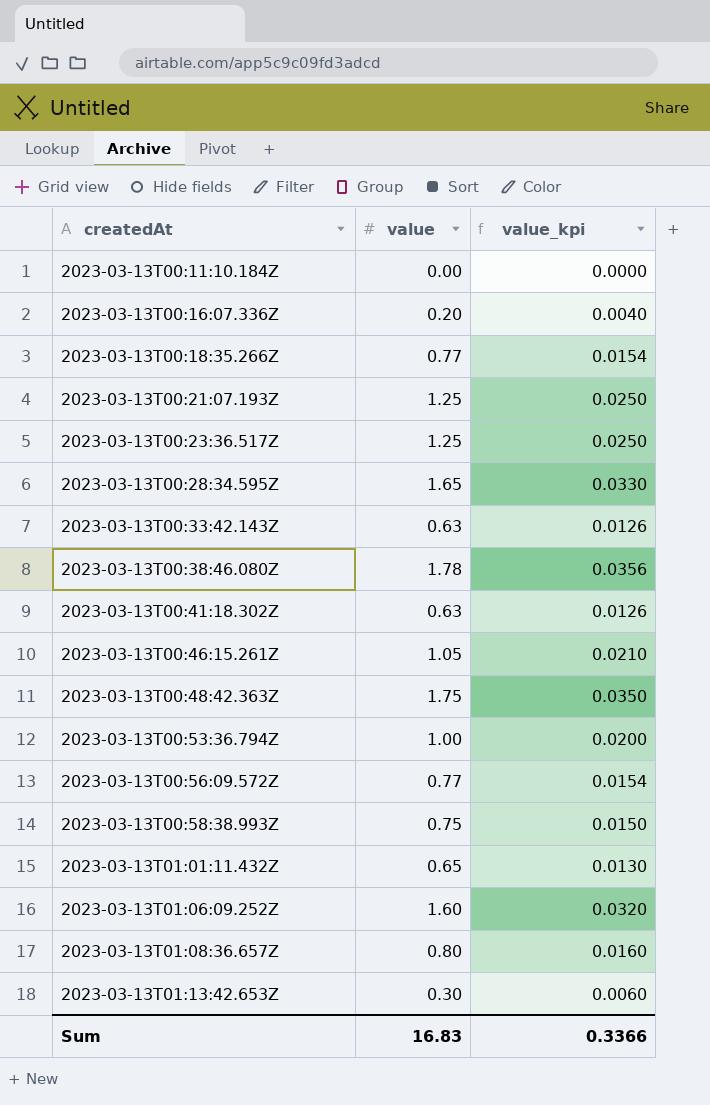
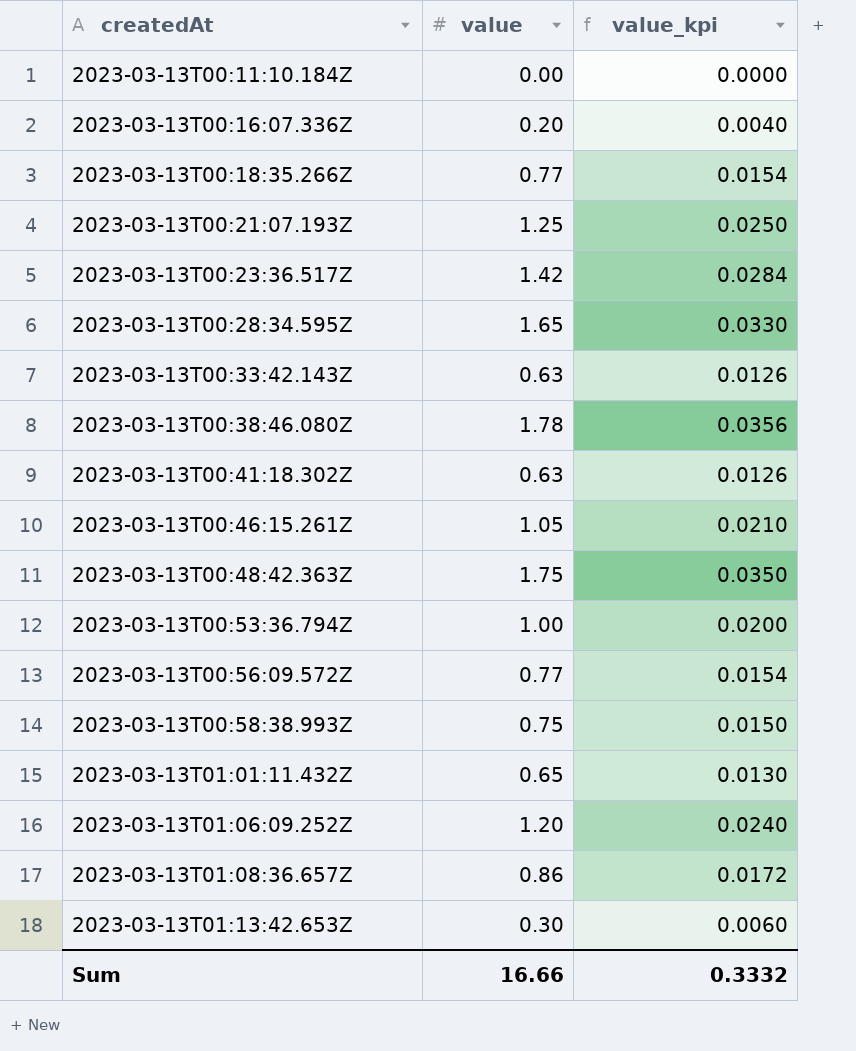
2023-03-13T00:23:36.517Z | value: 1.25 -> 1.42
2023-03-13T00:23:36.517Z | value_kpi: 0.0250 -> 0.0284
2023-03-13T01:06:09.252Z | value: 1.60 -> 1.20
2023-03-13T01:06:09.252Z | value_kpi: 0.0320 -> 0.0240
2023-03-13T01:08:36.657Z | value: 0.80 -> 0.86
2023-03-13T01:08:36.657Z | value_kpi: 0.0160 -> 0.0172
Sum | value: 16.83 -> 16.66
Sum | value_kpi: 0.3366 -> 0.3332

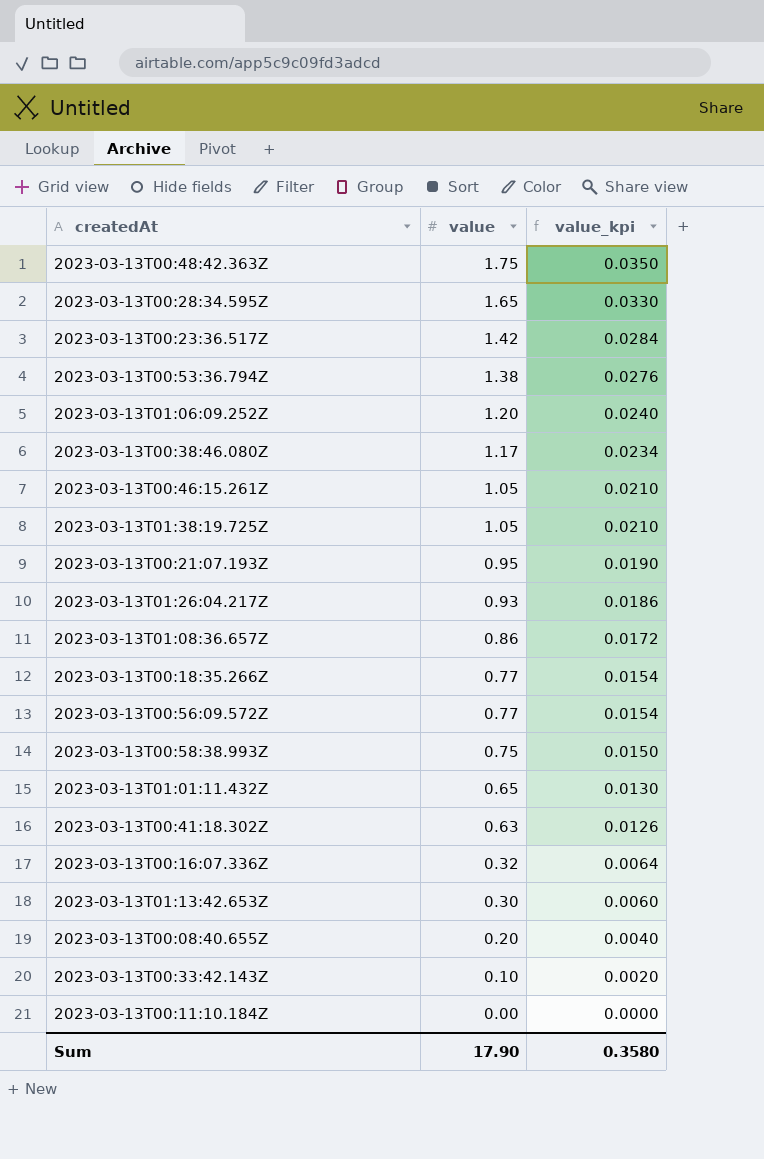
row order: createdAt ascending -> value descending
2023-03-13T00:53:36.794Z | value: 1.00 -> 1.38
2023-03-13T00:53:36.794Z | value_kpi: 0.0200 -> 0.0276
2023-03-13T00:38:46.080Z | value: 1.78 -> 1.17
2023-03-13T00:38:46.080Z | value_kpi: 0.0356 -> 0.0234
row 2023-03-13T01:38:19.725Z: none -> 1.05 | 0.0210
2023-03-13T00:21:07.193Z | value: 1.25 -> 0.95
2023-03-13T00:21:07.193Z | value_kpi: 0.0250 -> 0.0190
row 2023-03-13T01:26:04.217Z: none -> 0.93 | 0.0186
2023-03-13T00:16:07.336Z | value: 0.20 -> 0.32
2023-03-13T00:16:07.336Z | value_kpi: 0.0040 -> 0.0064
row 2023-03-13T00:08:40.655Z: none -> 0.20 | 0.0040
2023-03-13T00:33:42.143Z | value: 0.63 -> 0.10
2023-03-13T00:33:42.143Z | value_kpi: 0.0126 -> 0.0020
Sum | value: 16.66 -> 17.90
Sum | value_kpi: 0.3332 -> 0.3580

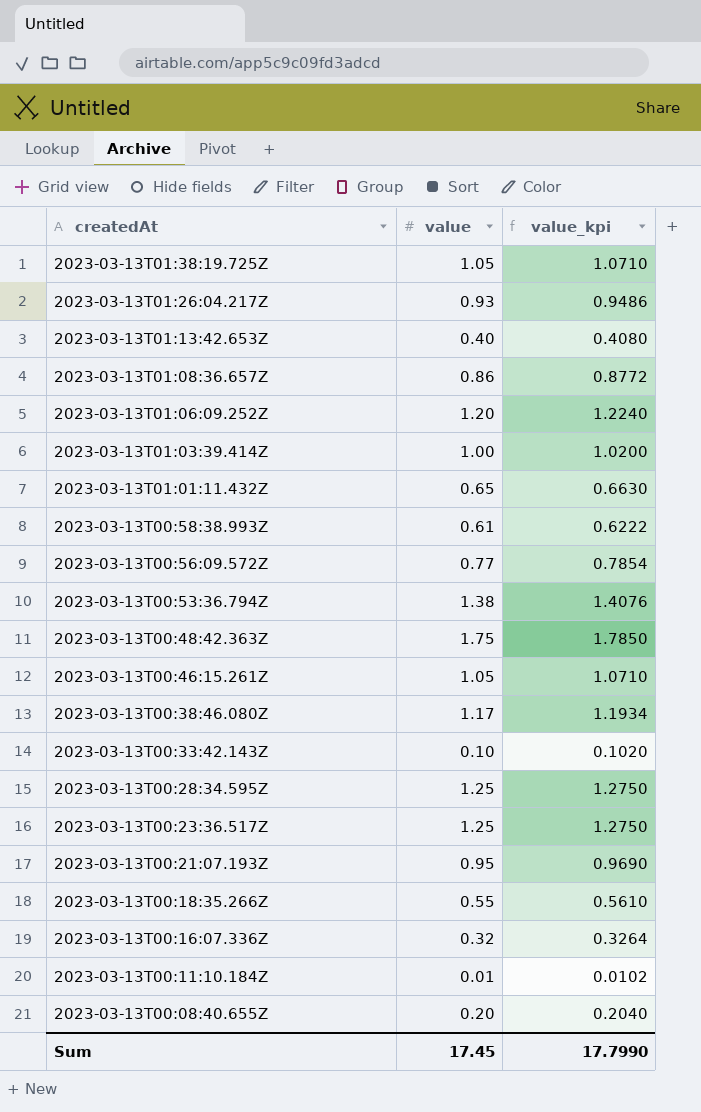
row order: value descending -> createdAt descending
column value_kpi | formula: [value] * 0.02 -> [value] * 1.02
row 2023-03-13T00:41:18.302Z: 0.63 | 0.0126 -> none
2023-03-13T01:13:42.653Z | value: 0.30 -> 0.40
row 2023-03-13T01:03:39.414Z: none -> 1.00 | 1.0200
2023-03-13T00:58:38.993Z | value: 0.75 -> 0.61
2023-03-13T00:28:34.595Z | value: 1.65 -> 1.25
2023-03-13T00:23:36.517Z | value: 1.42 -> 1.25
2023-03-13T00:18:35.266Z | value: 0.77 -> 0.55
2023-03-13T00:11:10.184Z | value: 0.00 -> 0.01
Sum | value: 17.90 -> 17.45
Sum | value_kpi: 0.3580 -> 17.7990

